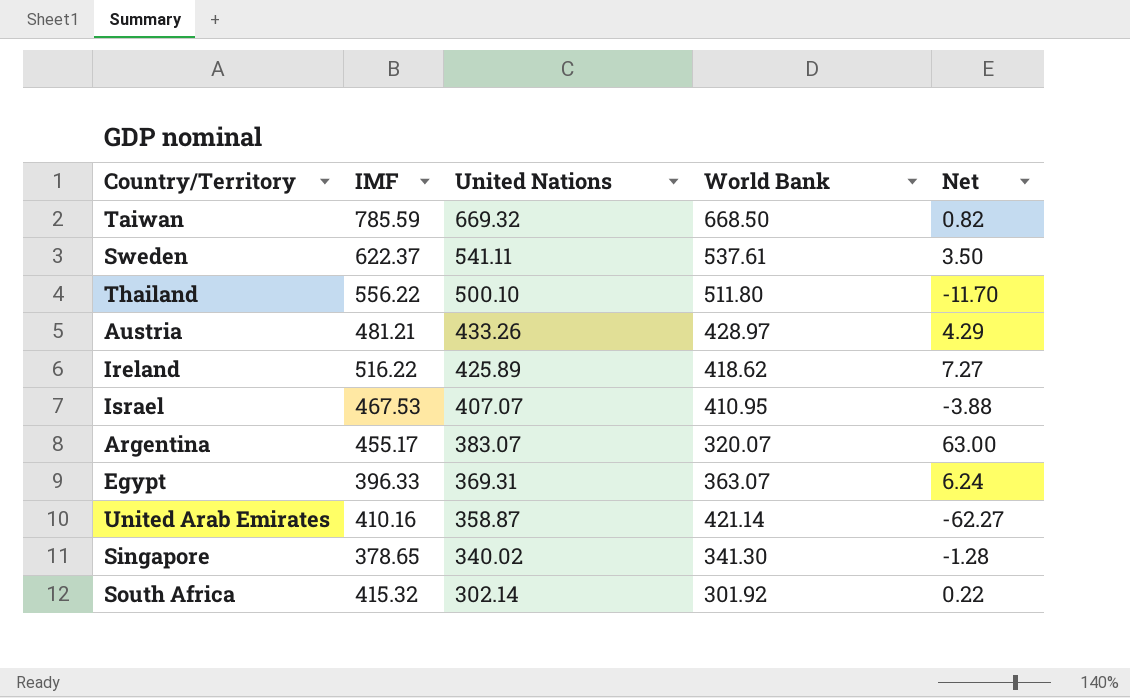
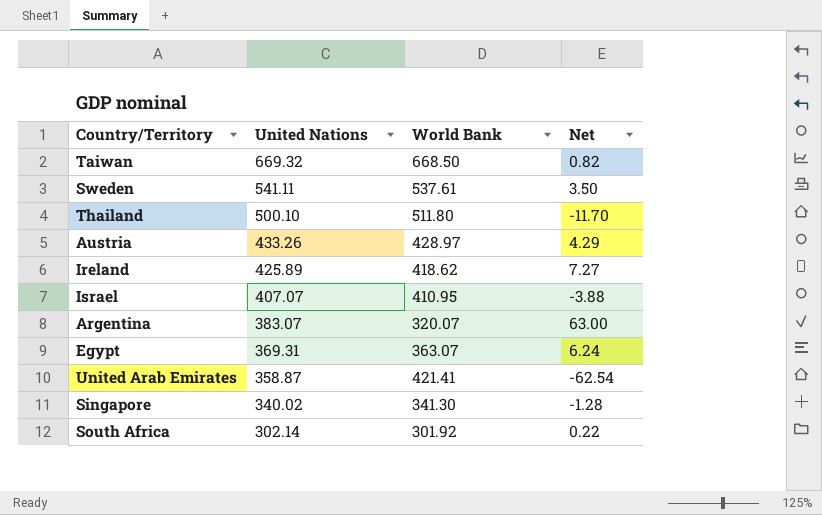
column IMF | position: 2 -> none
United Arab Emirates | World Bank: 421.14 -> 421.41
United Arab Emirates | Net: -62.27 -> -62.54

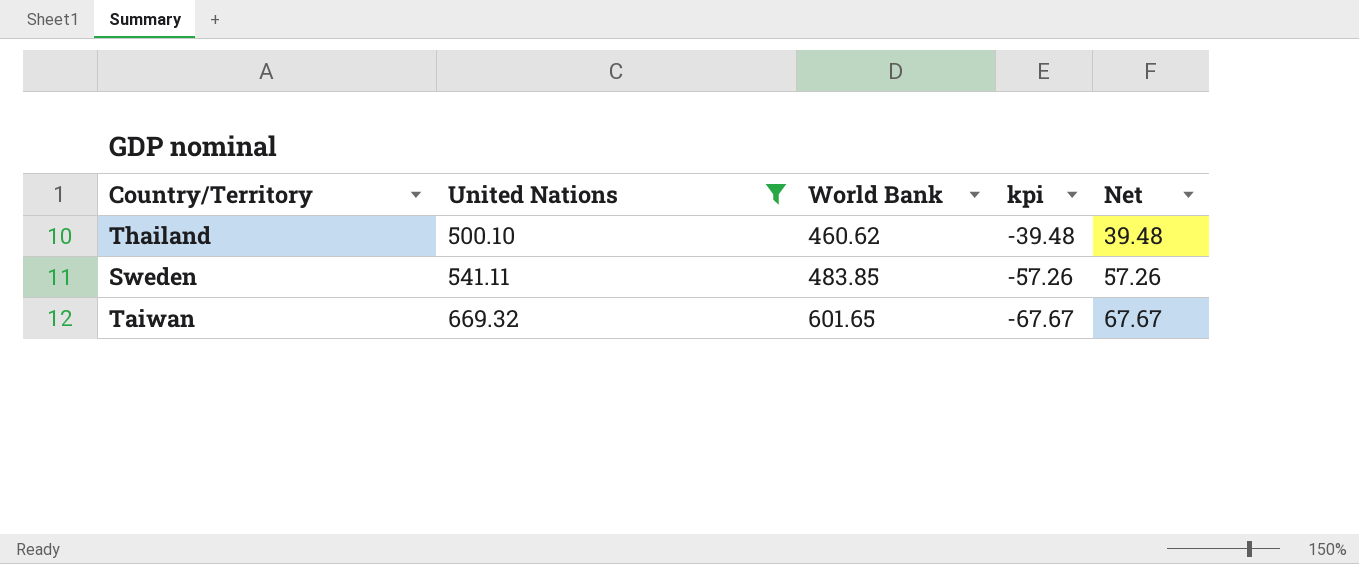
filter: none -> United Nations >= 500.10
row order: United Nations descending -> United Nations ascending
column kpi | formula: none -> [World Bank] - [United Nations]
Thailand | World Bank: 511.80 -> 460.62
Thailand | Net: -11.70 -> 39.48
Sweden | World Bank: 537.61 -> 483.85
Sweden | Net: 3.50 -> 57.26
Taiwan | World Bank: 668.50 -> 601.65
Taiwan | Net: 0.82 -> 67.67

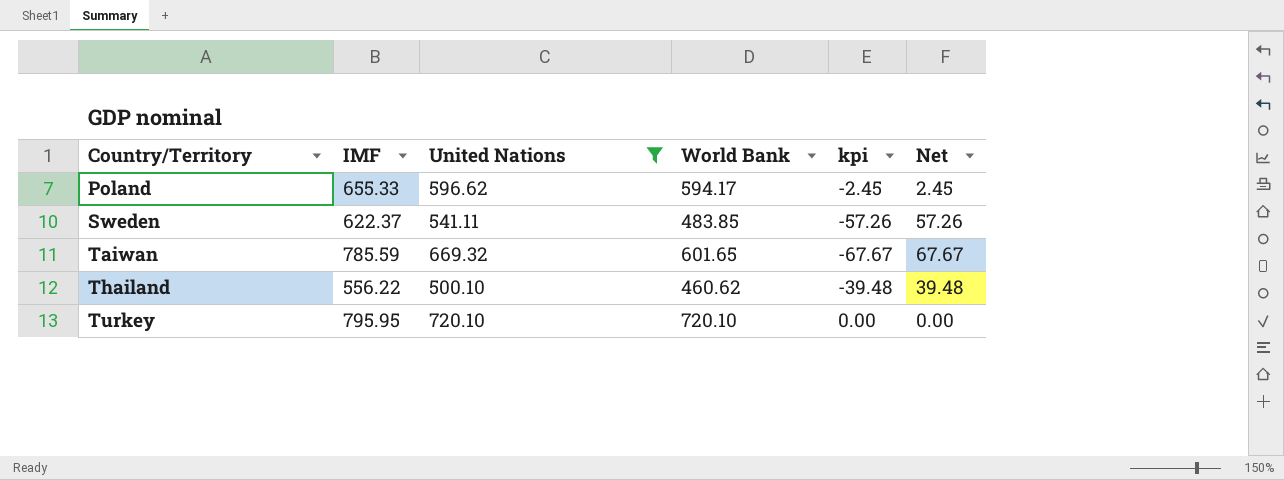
row order: United Nations ascending -> Country/Territory ascending
column IMF | position: none -> 2
row Poland: none -> 655.33 | 596.62 | 594.17 | -2.45 | 2.45
row Turkey: none -> 795.95 | 720.10 | 720.10 | 0.00 | 0.00

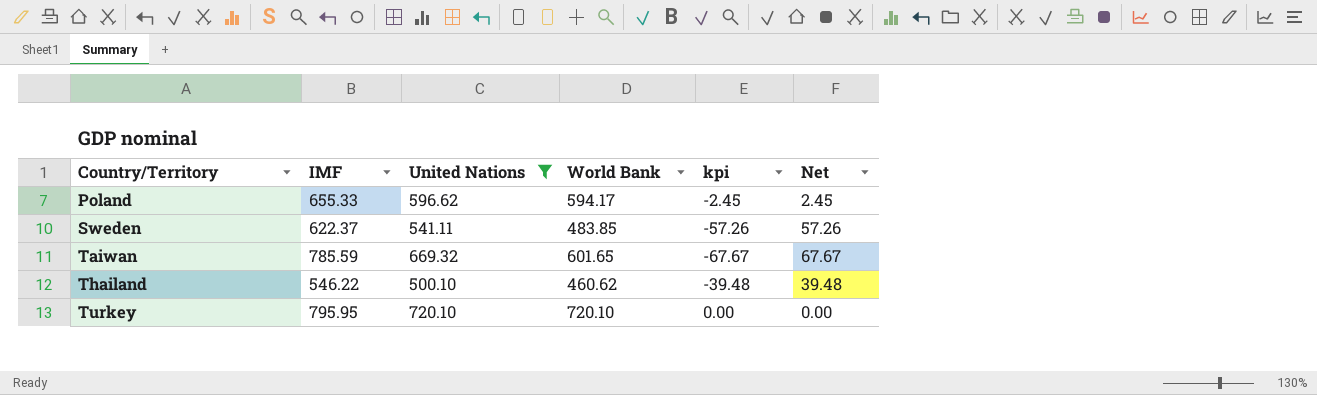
Thailand | IMF: 556.22 -> 546.22

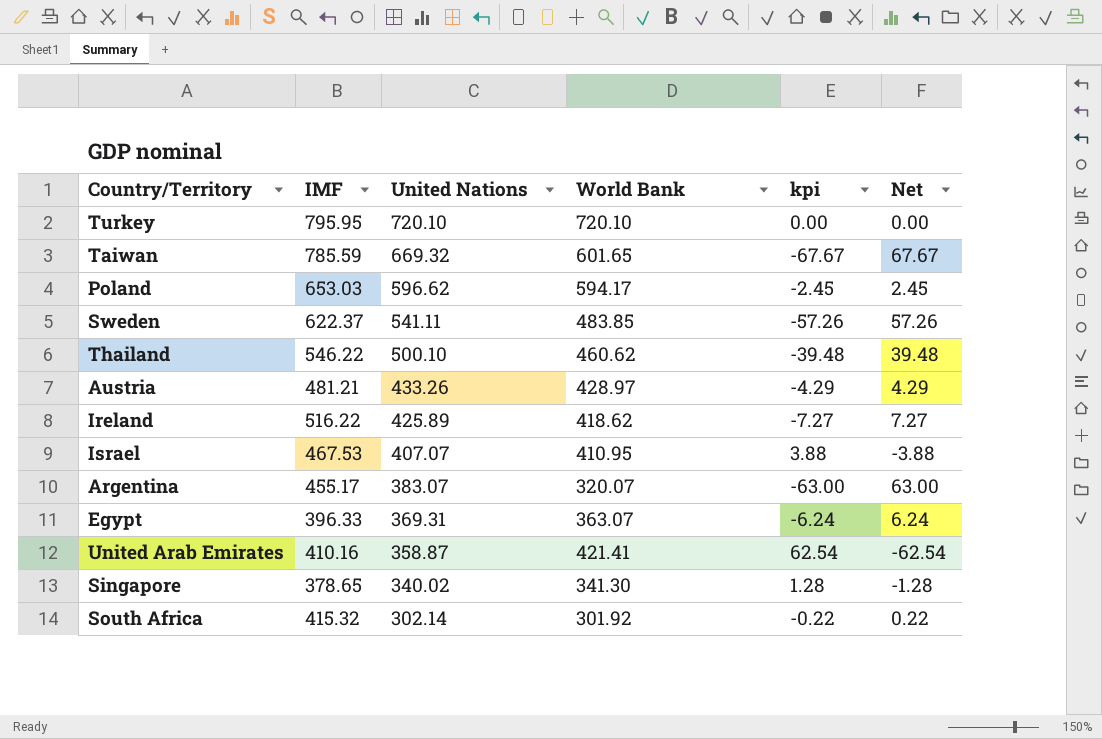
filter: United Nations >= 500.10 -> none
row order: Country/Territory ascending -> United Nations descending
Poland | IMF: 655.33 -> 653.03

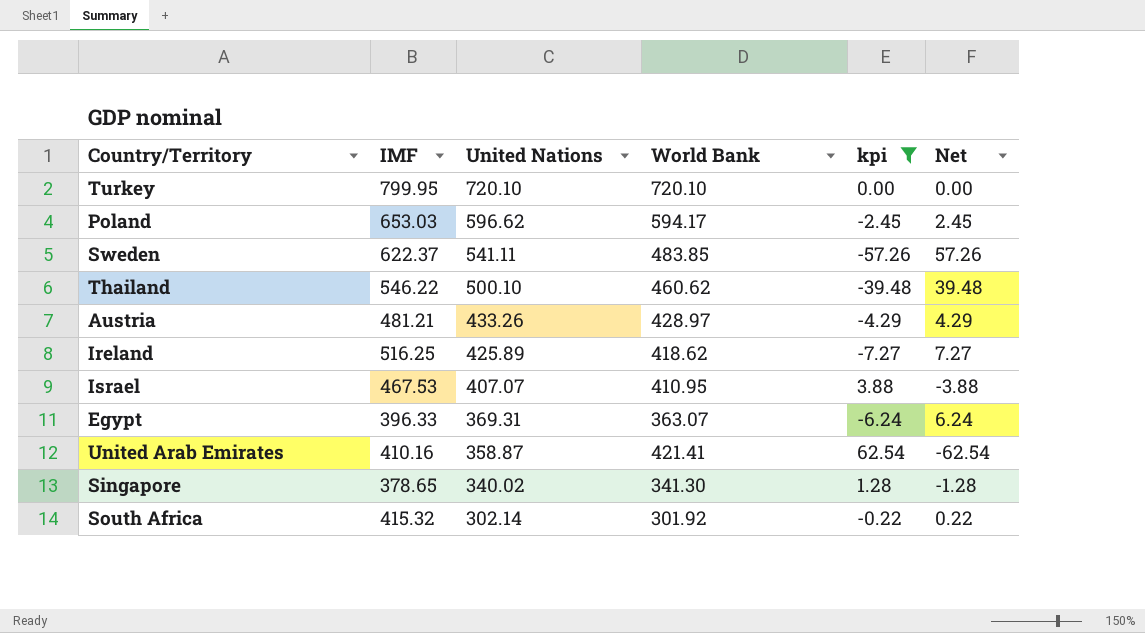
filter: none -> kpi >= -57.26
Turkey | IMF: 795.95 -> 799.95
Ireland | IMF: 516.22 -> 516.25

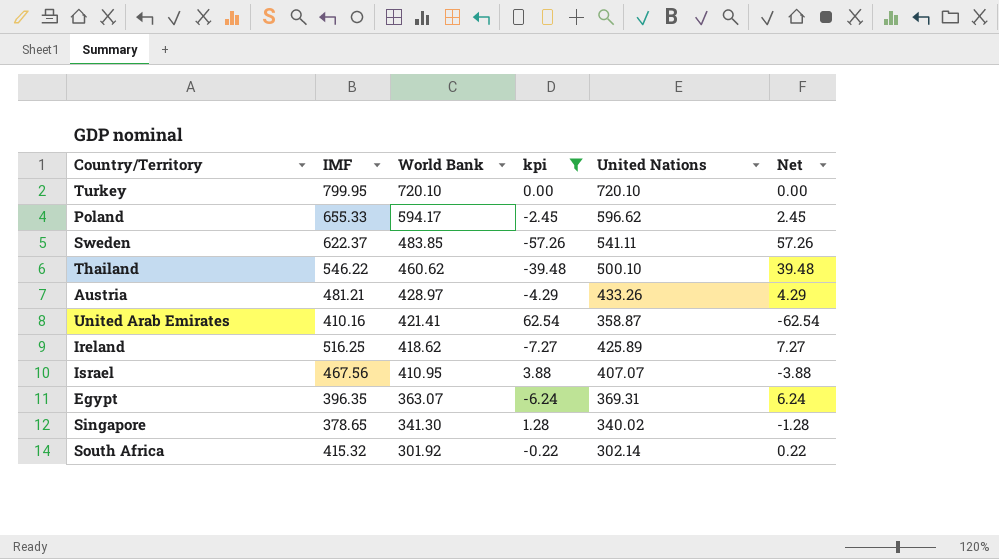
row order: United Nations descending -> World Bank descending
column United Nations | position: 3 -> 5
Poland | IMF: 653.03 -> 655.33
Israel | IMF: 467.53 -> 467.56
Egypt | IMF: 396.33 -> 396.35

